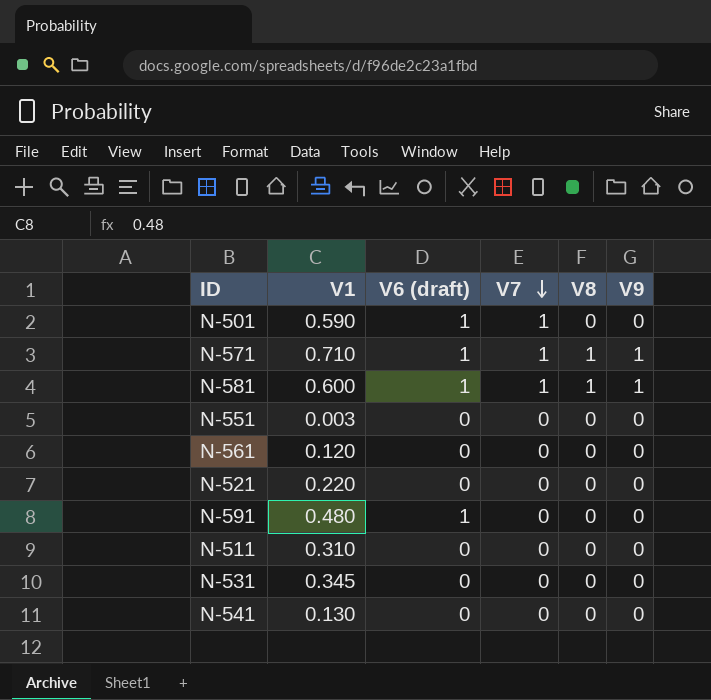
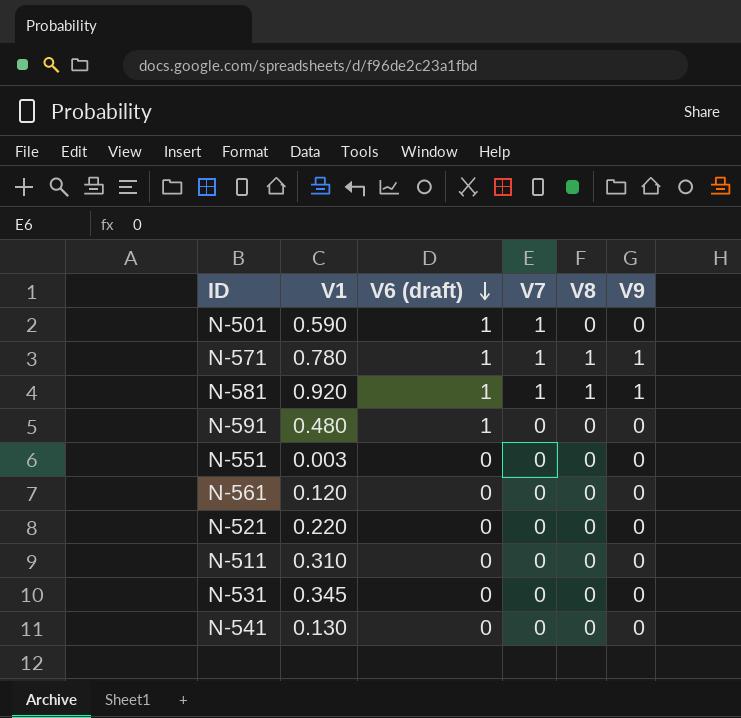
row order: V7 descending -> V6 (draft) descending
N-571 | V1: 0.710 -> 0.780
N-581 | V1: 0.600 -> 0.920

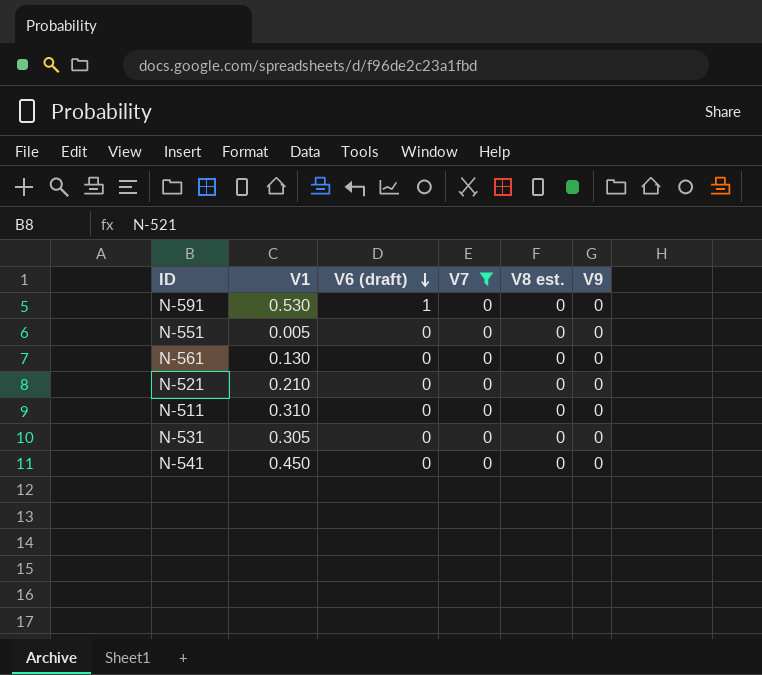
filter: none -> V7 = 0
column name: V8 -> V8 est.
N-591 | V1: 0.480 -> 0.530
N-551 | V1: 0.003 -> 0.005
N-561 | V1: 0.120 -> 0.130
N-521 | V1: 0.220 -> 0.210
N-531 | V1: 0.345 -> 0.305
N-541 | V1: 0.130 -> 0.450

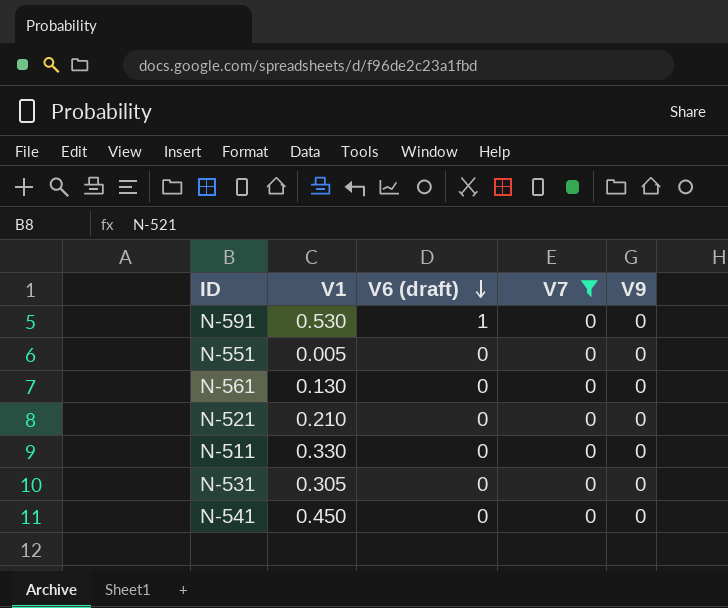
column V8 est. | position: 5 -> none
N-511 | V1: 0.310 -> 0.330

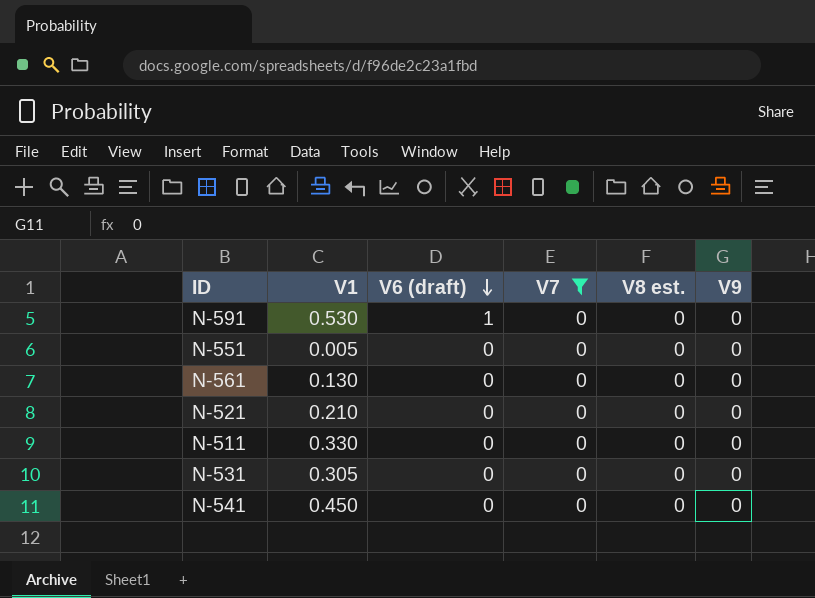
column V8 est. | position: none -> 5

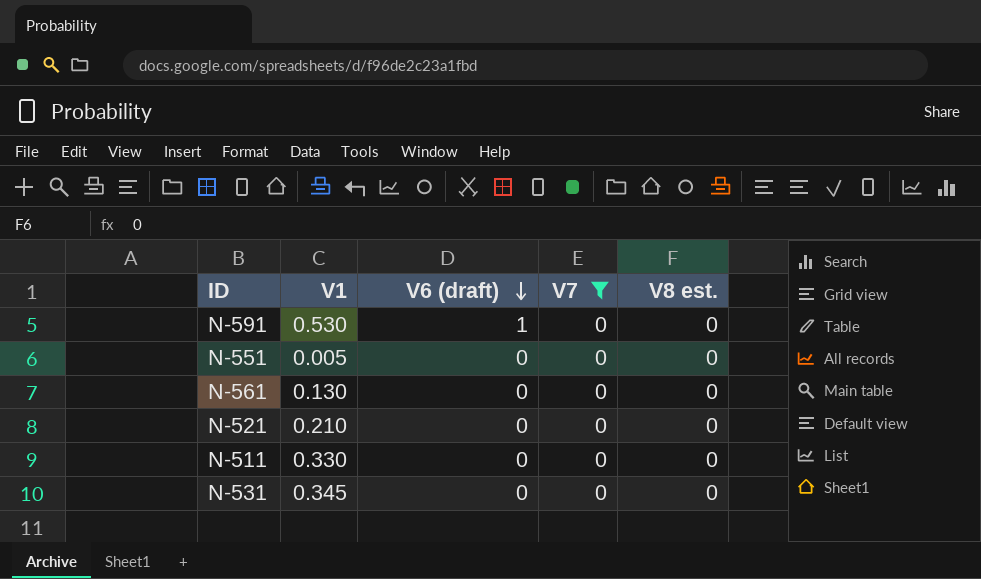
column V9 | position: 6 -> none
row N-541: 0.450 | 0 | 0 | 0 | 0 -> none
N-531 | V1: 0.305 -> 0.345

